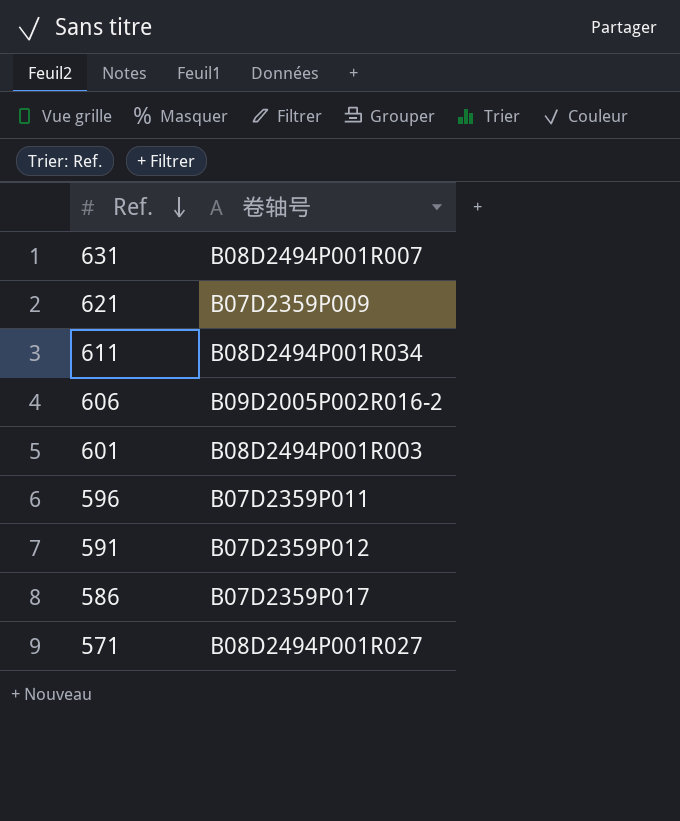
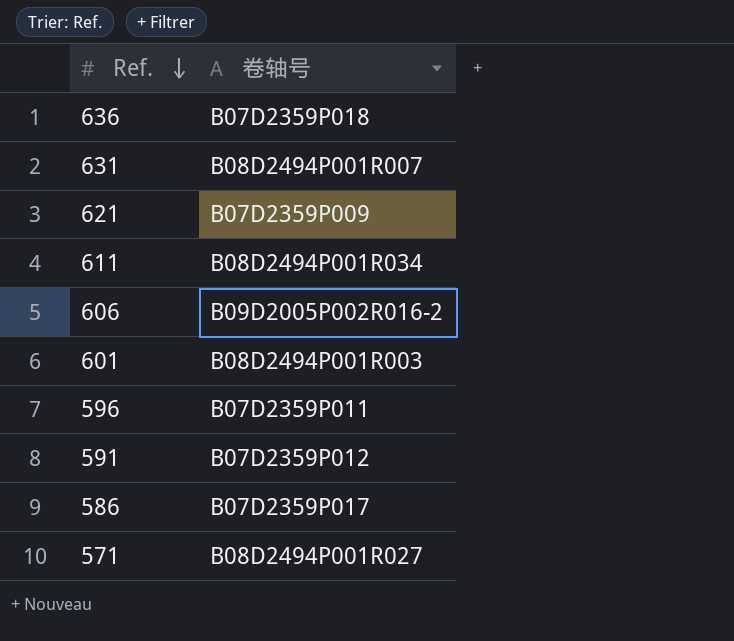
row 636: none -> B07D2359P018

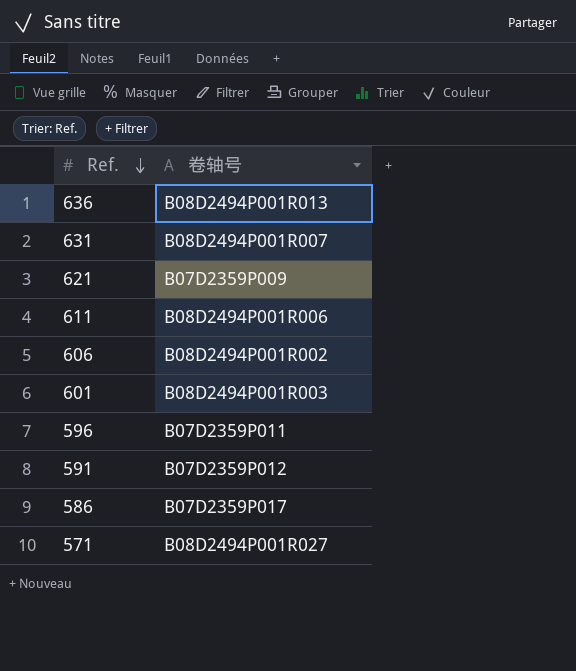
636 | 卷轴号: B07D2359P018 -> B08D2494P001R013
611 | 卷轴号: B08D2494P001R034 -> B08D2494P001R006
606 | 卷轴号: B09D2005P002R016-2 -> B08D2494P001R002

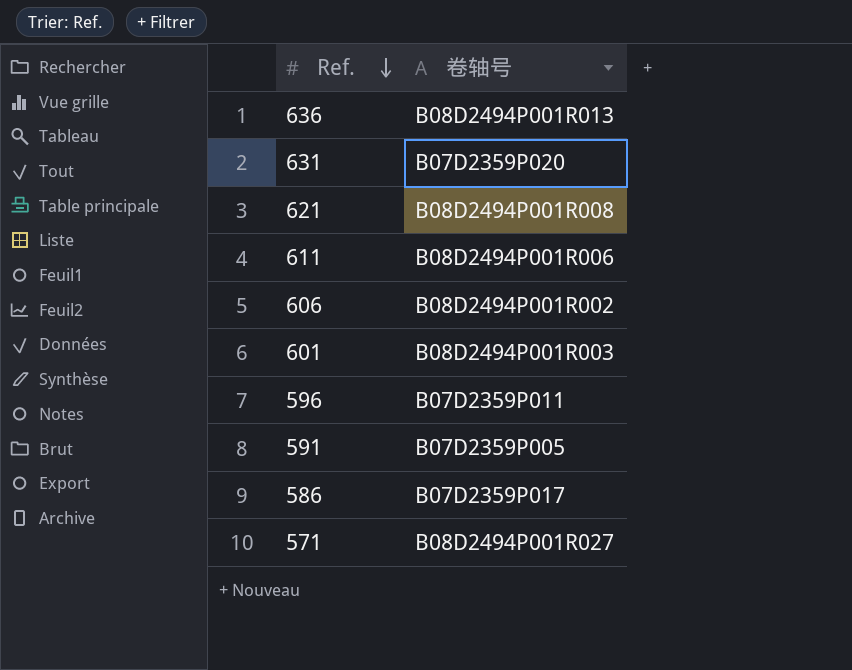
631 | 卷轴号: B08D2494P001R007 -> B07D2359P020
621 | 卷轴号: B07D2359P009 -> B08D2494P001R008
591 | 卷轴号: B07D2359P012 -> B07D2359P005

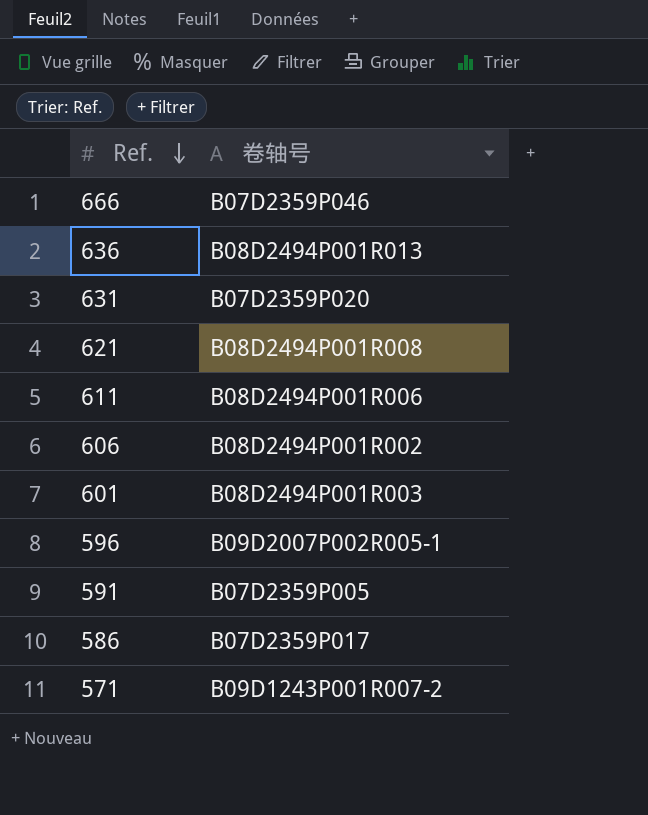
row 666: none -> B07D2359P046
596 | 卷轴号: B07D2359P011 -> B09D2007P002R005-1
571 | 卷轴号: B08D2494P001R027 -> B09D1243P001R007-2

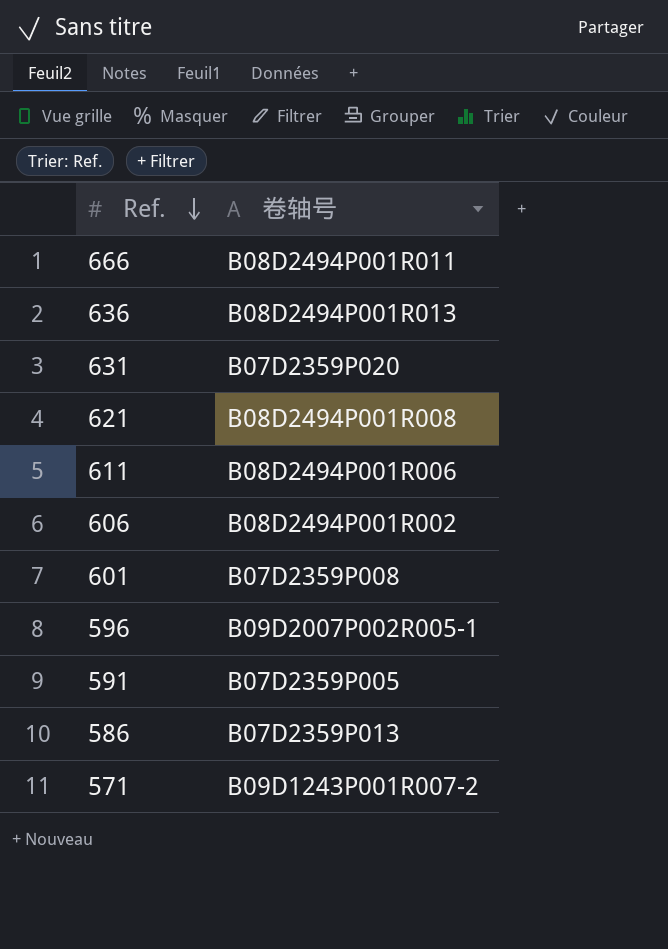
666 | 卷轴号: B07D2359P046 -> B08D2494P001R011
601 | 卷轴号: B08D2494P001R003 -> B07D2359P008
586 | 卷轴号: B07D2359P017 -> B07D2359P013

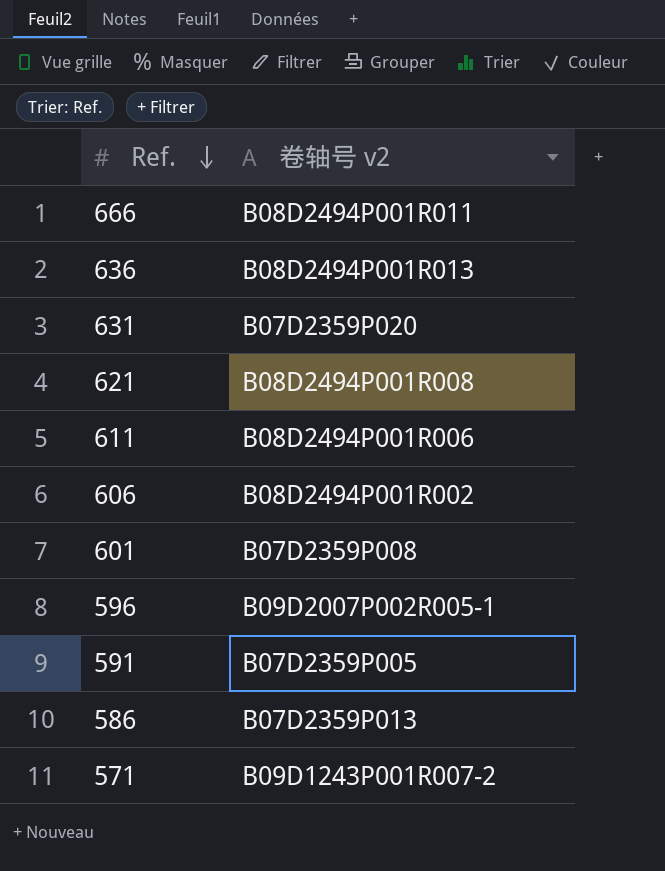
column name: 卷轴号 -> 卷轴号 v2

